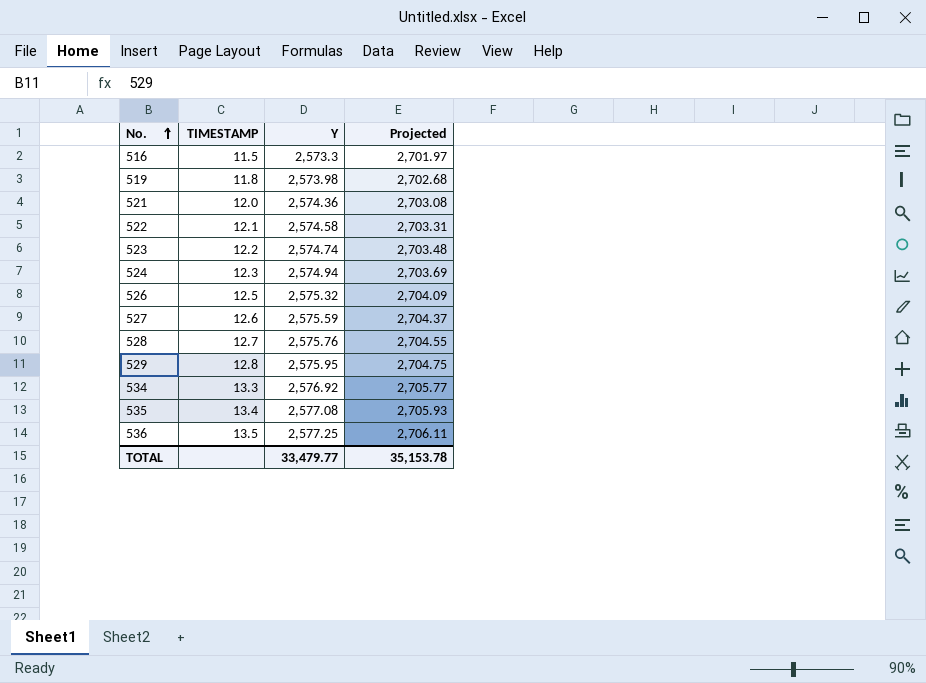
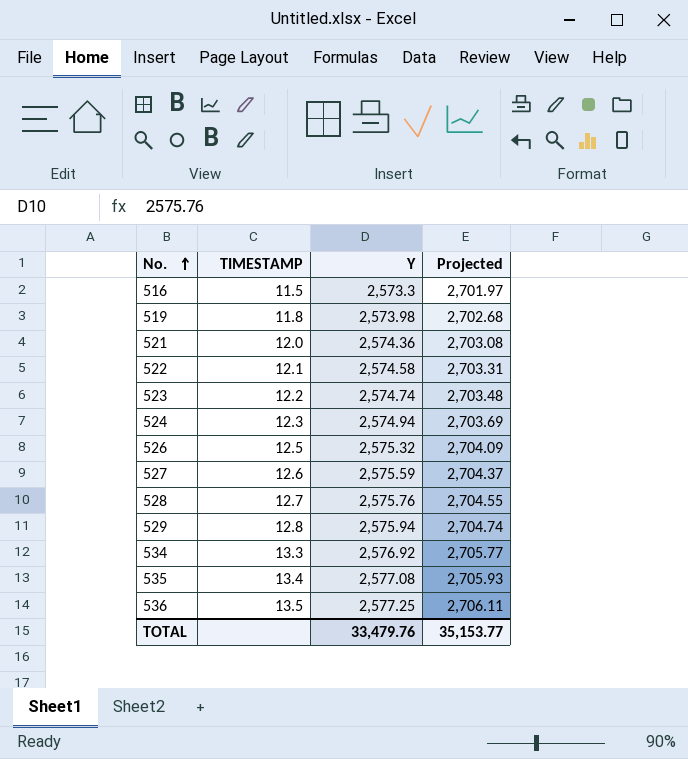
529 | Y: 2,575.95 -> 2,575.94
529 | Projected: 2,704.75 -> 2,704.74
TOTAL | Y: 33,479.77 -> 33,479.76
TOTAL | Projected: 35,153.78 -> 35,153.77

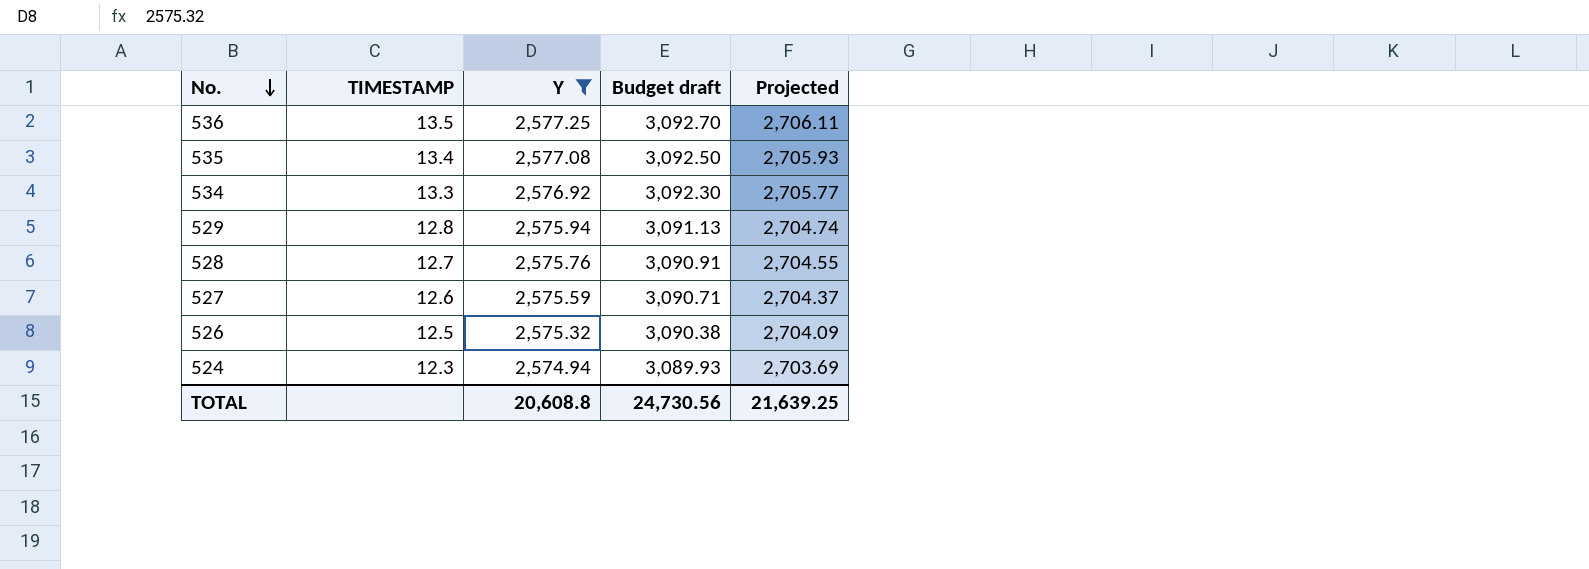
filter: none -> Y >= 2,574.94
row order: No. ascending -> No. descending
column Budget draft | formula: none -> [Y] * 1.2
TOTAL | Y: 33,479.76 -> 20,608.8
TOTAL | Projected: 35,153.77 -> 21,639.25

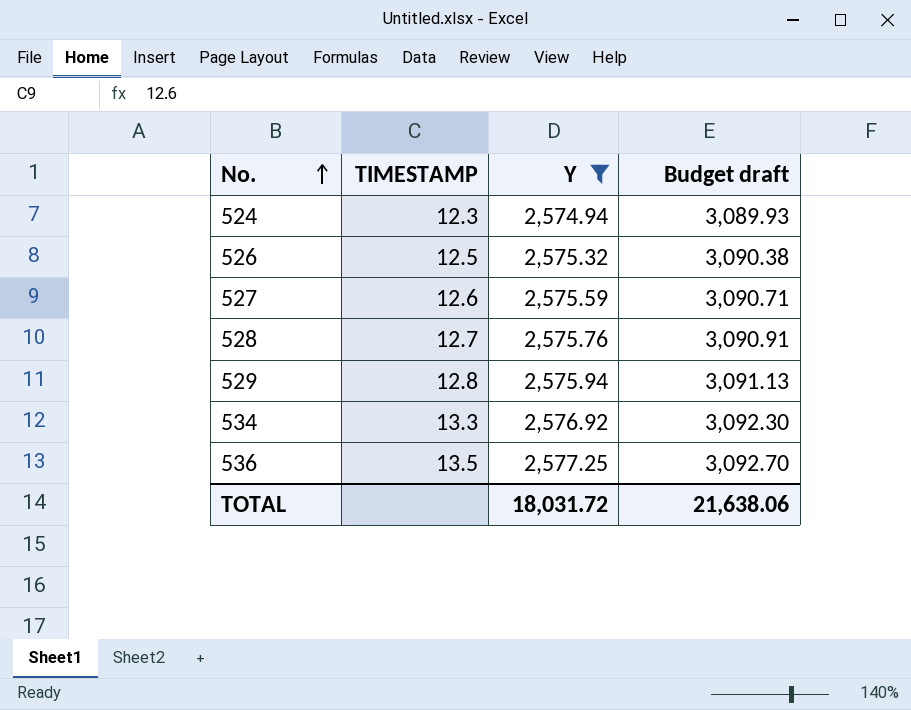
row order: No. descending -> No. ascending
column Projected | formula: [Y] * 1.05 -> none
row 535: 13.4 | 2,577.08 | 3,092.50 | 2,705.93 -> none
TOTAL | Y: 20,608.8 -> 18,031.72
TOTAL | Budget draft: 24,730.56 -> 21,638.06

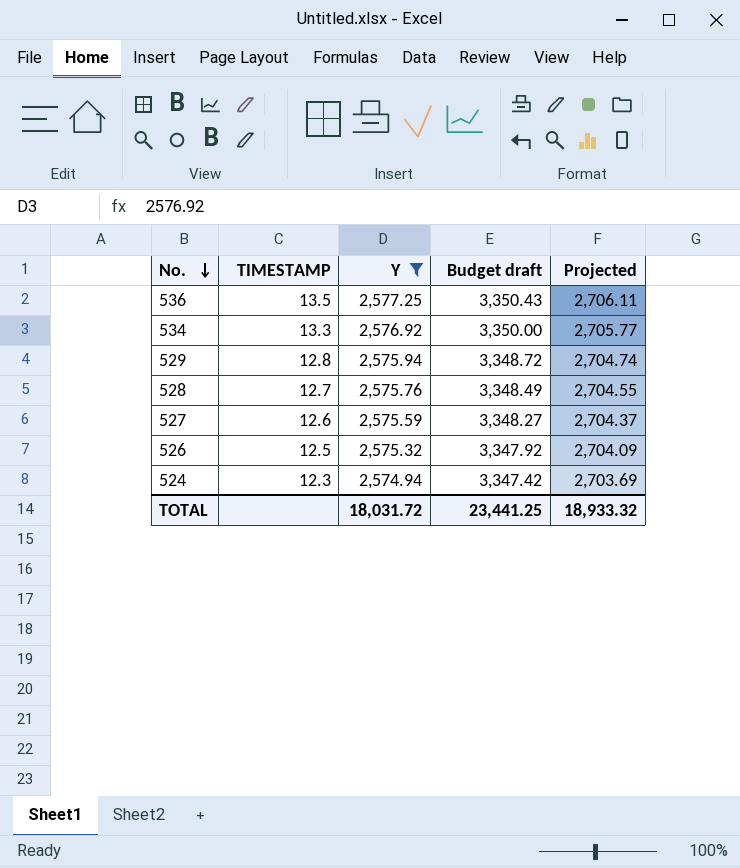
row order: No. ascending -> No. descending
column Budget draft | formula: [Y] * 1.2 -> [Y] * 1.3
column Projected | formula: none -> [Y] * 1.05
TOTAL | Budget draft: 21,638.06 -> 23,441.25

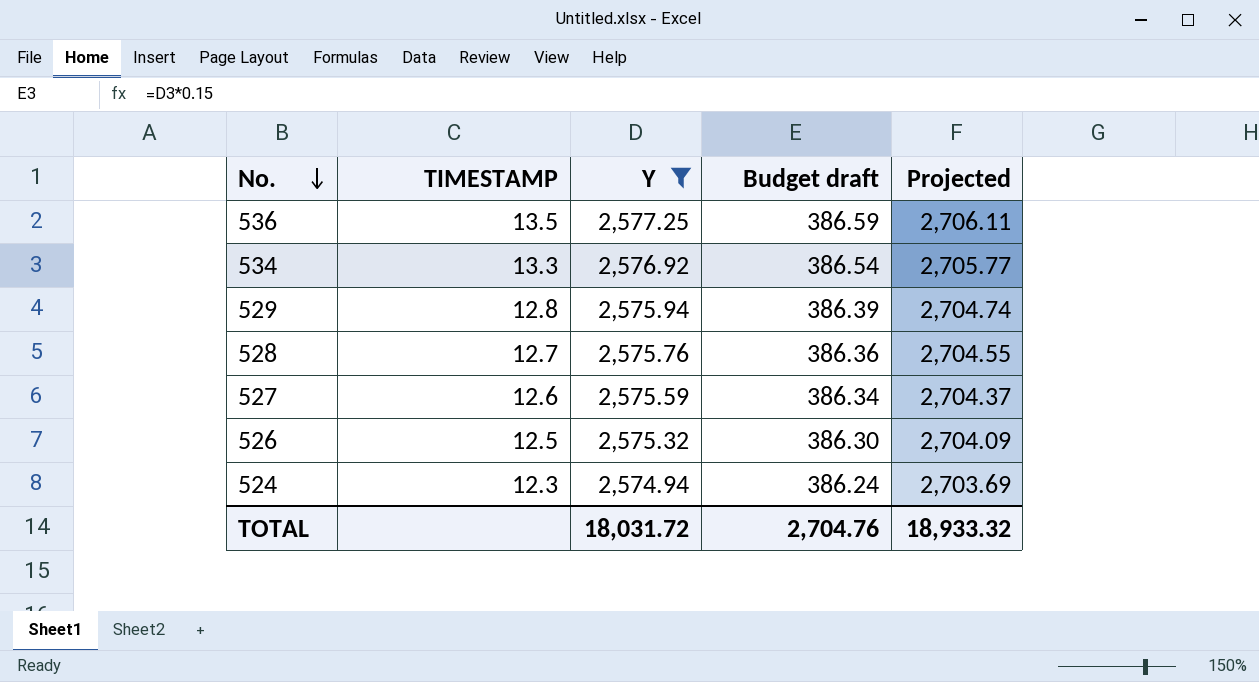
column Budget draft | formula: [Y] * 1.3 -> [Y] * 0.15
TOTAL | Budget draft: 23,441.25 -> 2,704.76

